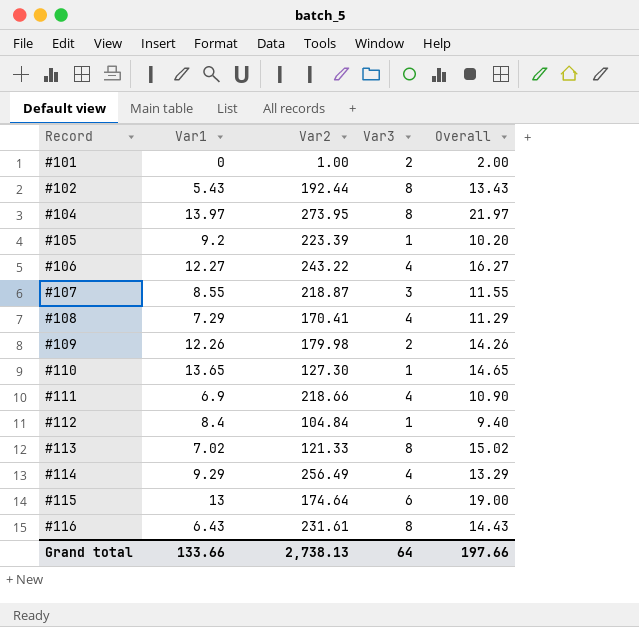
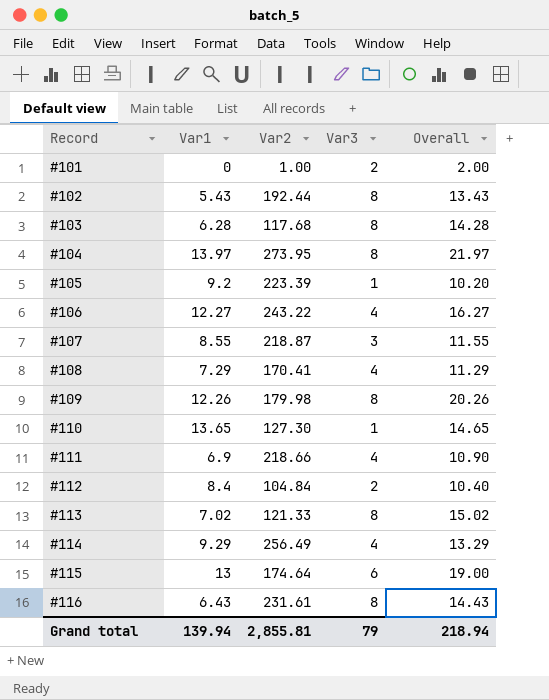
row #103: none -> 6.28 | 117.68 | 8 | 14.28
#109 | Var3: 2 -> 8
#109 | Overall: 14.26 -> 20.26
#112 | Var3: 1 -> 2
#112 | Overall: 9.40 -> 10.40
Grand total | Var1: 133.66 -> 139.94
Grand total | Var2: 2,738.13 -> 2,855.81
Grand total | Var3: 64 -> 79
Grand total | Overall: 197.66 -> 218.94

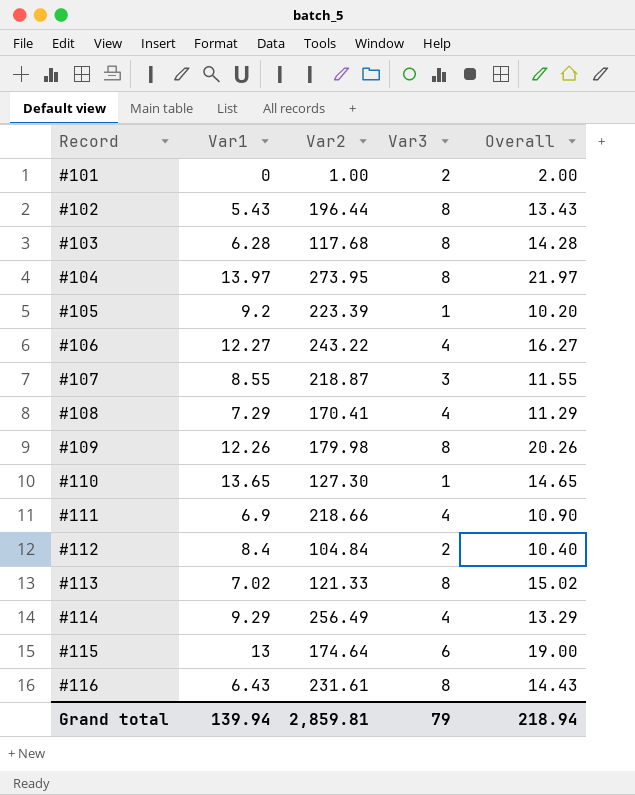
#102 | Var2: 192.44 -> 196.44
Grand total | Var2: 2,855.81 -> 2,859.81

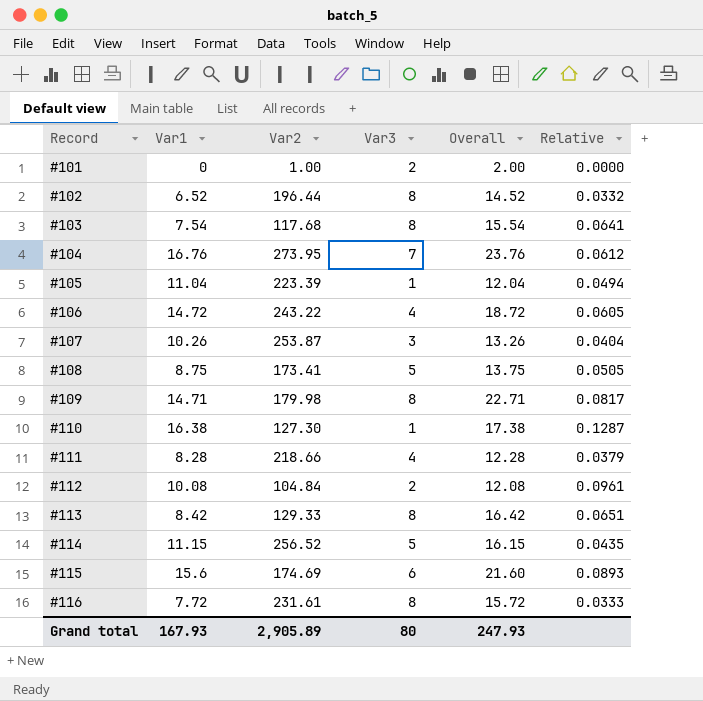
column Relative | formula: none -> [Var1] / [Var2]
#102 | Var1: 5.43 -> 6.52
#102 | Overall: 13.43 -> 14.52
#103 | Var1: 6.28 -> 7.54
#103 | Overall: 14.28 -> 15.54
#104 | Var1: 13.97 -> 16.76
#104 | Var3: 8 -> 7
#104 | Overall: 21.97 -> 23.76
#105 | Var1: 9.2 -> 11.04
#105 | Overall: 10.20 -> 12.04
#106 | Var1: 12.27 -> 14.72
#106 | Overall: 16.27 -> 18.72
#107 | Var1: 8.55 -> 10.26
#107 | Var2: 218.87 -> 253.87
#107 | Overall: 11.55 -> 13.26
#108 | Var1: 7.29 -> 8.75
#108 | Var2: 170.41 -> 173.41
#108 | Var3: 4 -> 5
#108 | Overall: 11.29 -> 13.75
#109 | Var1: 12.26 -> 14.71
#109 | Overall: 20.26 -> 22.71
#110 | Var1: 13.65 -> 16.38
#110 | Overall: 14.65 -> 17.38
#111 | Var1: 6.9 -> 8.28
#111 | Overall: 10.90 -> 12.28
#112 | Var1: 8.4 -> 10.08
#112 | Overall: 10.40 -> 12.08
#113 | Var1: 7.02 -> 8.42
#113 | Var2: 121.33 -> 129.33
#113 | Overall: 15.02 -> 16.42
#114 | Var1: 9.29 -> 11.15
#114 | Var2: 256.49 -> 256.52
#114 | Var3: 4 -> 5
#114 | Overall: 13.29 -> 16.15
#115 | Var1: 13 -> 15.6
#115 | Var2: 174.64 -> 174.69
#115 | Overall: 19.00 -> 21.60
#116 | Var1: 6.43 -> 7.72
#116 | Overall: 14.43 -> 15.72
Grand total | Var1: 139.94 -> 167.93
Grand total | Var2: 2,859.81 -> 2,905.89
Grand total | Var3: 79 -> 80
Grand total | Overall: 218.94 -> 247.93

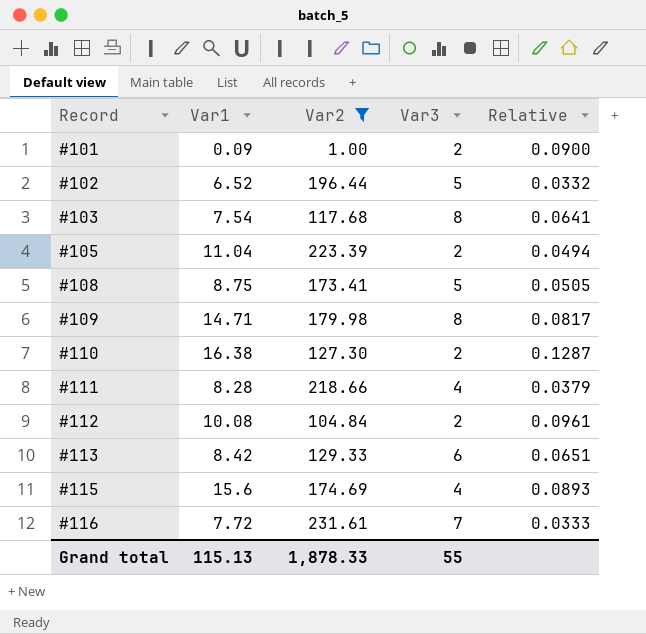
filter: none -> Var2 <= 231.61
column Overall | formula: [Var1] + [Var3] -> none
#101 | Var1: 0 -> 0.09
#101 | Relative: 0.0000 -> 0.0900
#102 | Var3: 8 -> 5
#105 | Var3: 1 -> 2
#110 | Var3: 1 -> 2
#113 | Var3: 8 -> 6
#115 | Var3: 6 -> 4
#116 | Var3: 8 -> 7
Grand total | Var1: 167.93 -> 115.13
Grand total | Var2: 2,905.89 -> 1,878.33
Grand total | Var3: 80 -> 55

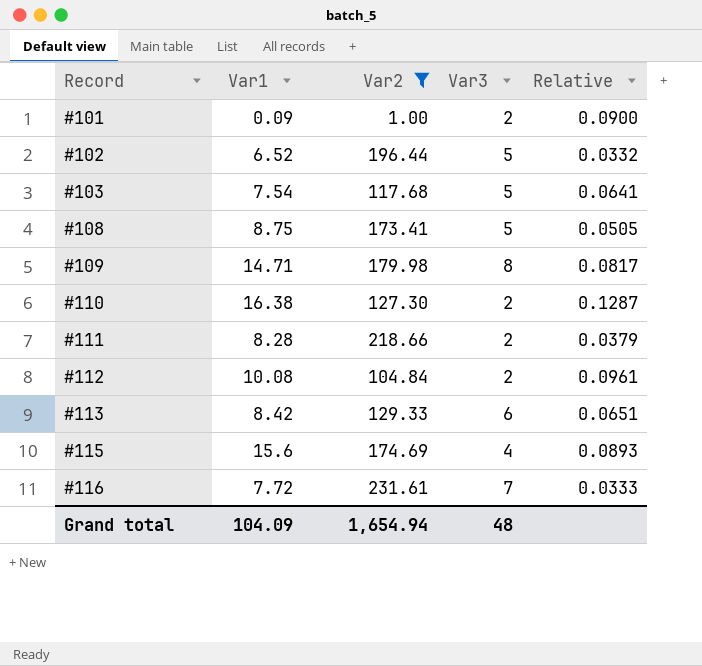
row #105: 11.04 | 223.39 | 2 | 0.0494 -> none
#103 | Var3: 8 -> 5
#111 | Var3: 4 -> 2
Grand total | Var1: 115.13 -> 104.09
Grand total | Var2: 1,878.33 -> 1,654.94
Grand total | Var3: 55 -> 48

